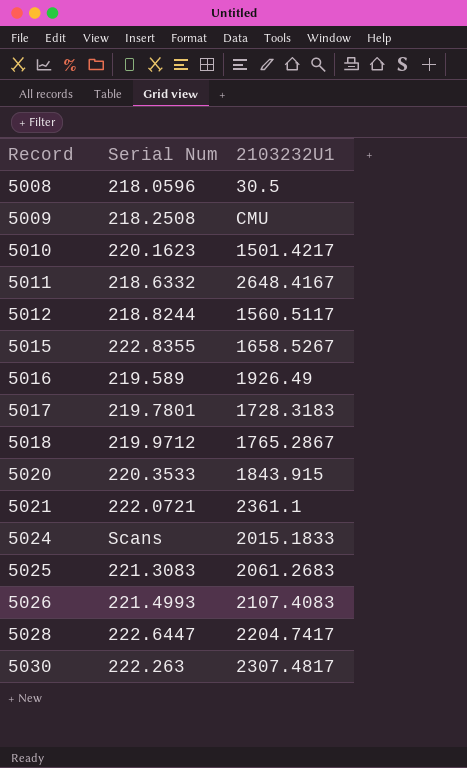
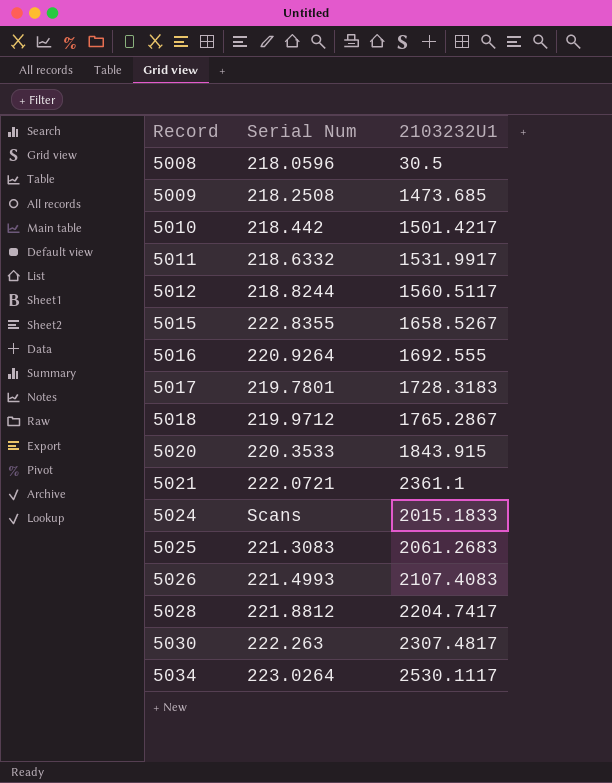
5009 | 2103232U1: CMU -> 1473.685
5010 | Serial Num: 220.1623 -> 218.442
5011 | 2103232U1: 2648.4167 -> 1531.9917
5016 | Serial Num: 219.589 -> 220.9264
5016 | 2103232U1: 1926.49 -> 1692.555
5028 | Serial Num: 222.6447 -> 221.8812
row 5034: none -> 223.0264 | 2530.1117

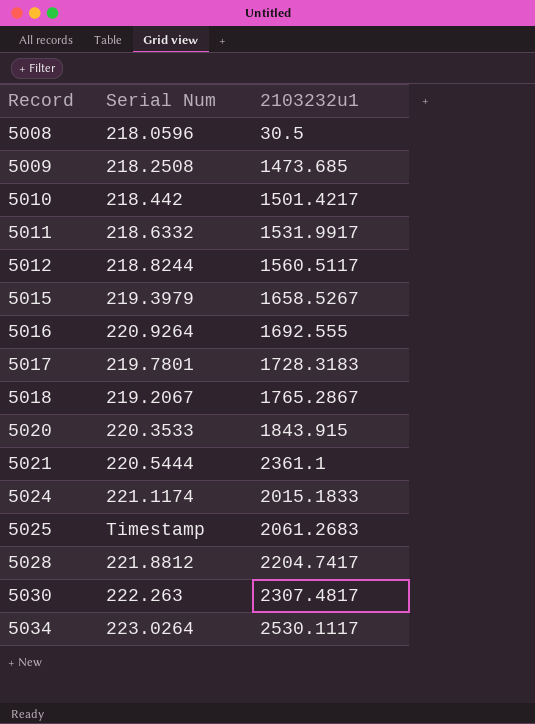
column name: 2103232U1 -> 2103232u1
row 5026: 221.4993 | 2107.4083 -> none
5015 | Serial Num: 222.8355 -> 219.3979
5018 | Serial Num: 219.9712 -> 219.2067
5021 | Serial Num: 222.0721 -> 220.5444
5024 | Serial Num: Scans -> 221.1174
5025 | Serial Num: 221.3083 -> Timestamp

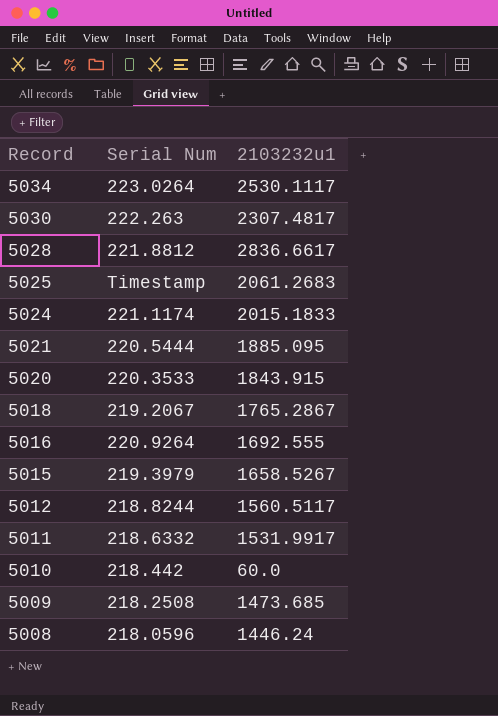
row order: Record ascending -> Record descending
row 5017: 219.7801 | 1728.3183 -> none
5028 | 2103232u1: 2204.7417 -> 2836.6617
5021 | 2103232u1: 2361.1 -> 1885.095
5010 | 2103232u1: 1501.4217 -> 60.0
5008 | 2103232u1: 30.5 -> 1446.24

